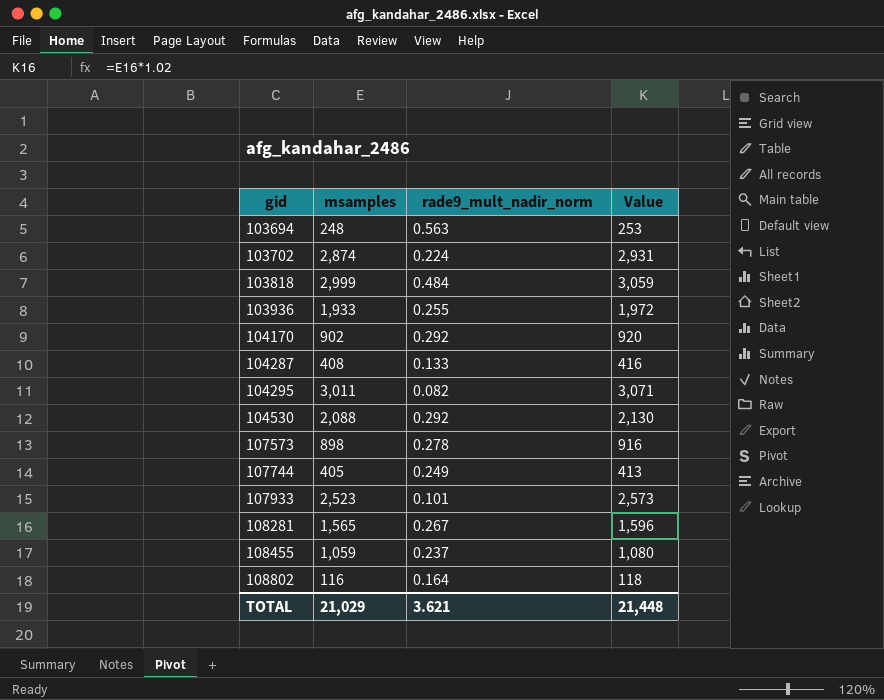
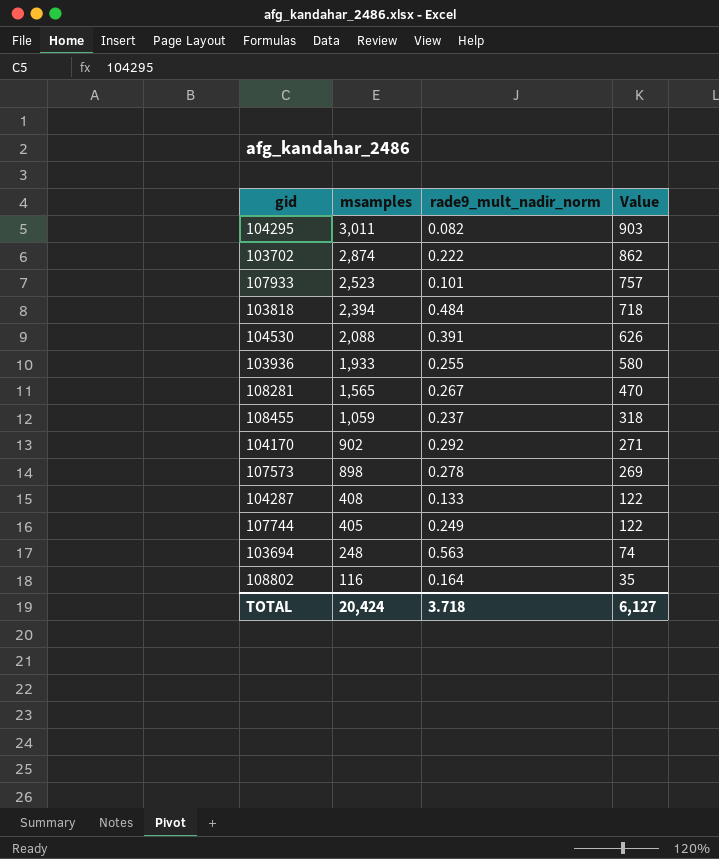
row order: gid ascending -> msamples descending
column Value | formula: [msamples] * 1.02 -> [msamples] * 0.3
103702 | rade9_mult_nadir_norm: 0.224 -> 0.222
103818 | msamples: 2,999 -> 2,394
104530 | rade9_mult_nadir_norm: 0.292 -> 0.391
TOTAL | msamples: 21,029 -> 20,424
TOTAL | rade9_mult_nadir_norm: 3.621 -> 3.718
TOTAL | Value: 21,448 -> 6,127

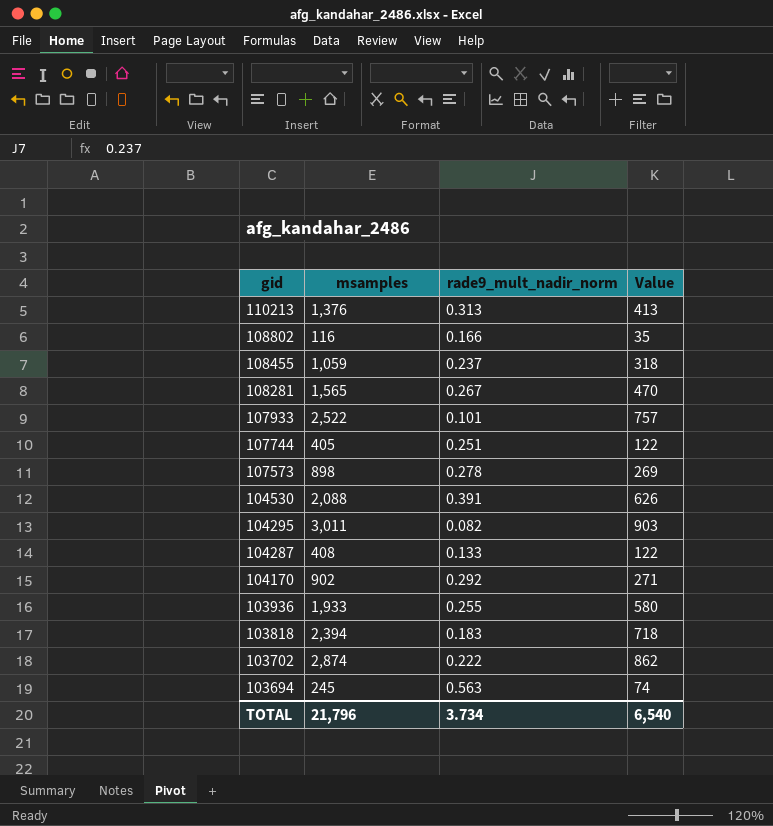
row order: msamples descending -> gid descending
row 110213: none -> 1,376 | 0.313 | 413
108802 | rade9_mult_nadir_norm: 0.164 -> 0.166
107933 | msamples: 2,523 -> 2,522
107744 | rade9_mult_nadir_norm: 0.249 -> 0.251
103818 | rade9_mult_nadir_norm: 0.484 -> 0.183
103694 | msamples: 248 -> 245
TOTAL | msamples: 20,424 -> 21,796
TOTAL | rade9_mult_nadir_norm: 3.718 -> 3.734
TOTAL | Value: 6,127 -> 6,540

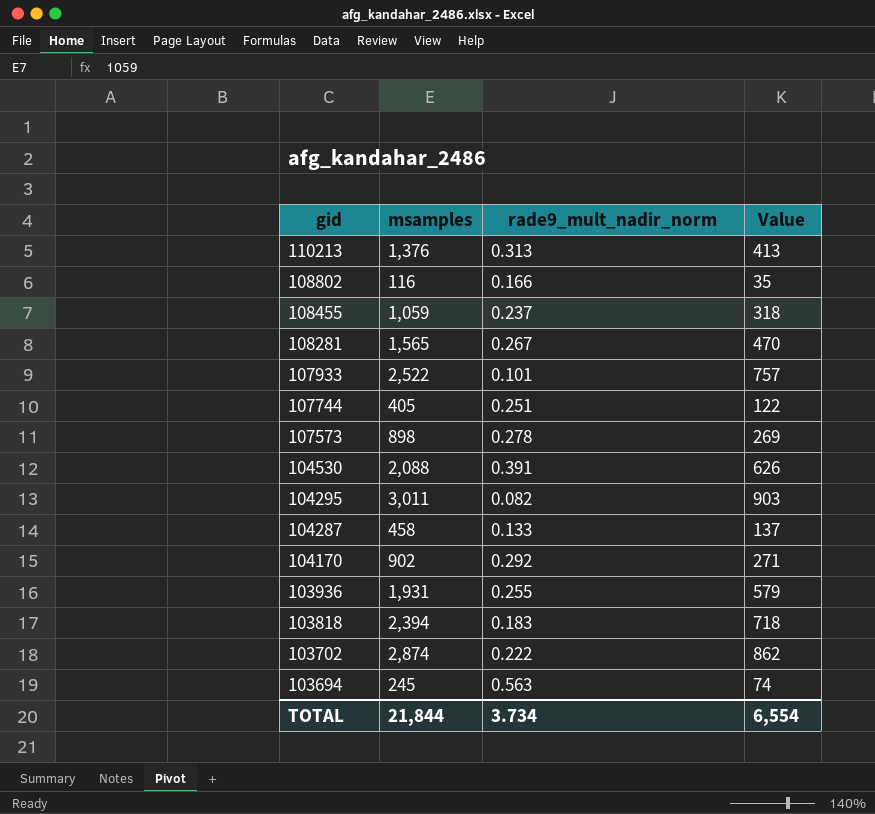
104287 | msamples: 408 -> 458
104287 | Value: 122 -> 137
103936 | msamples: 1,933 -> 1,931
103936 | Value: 580 -> 579
TOTAL | msamples: 21,796 -> 21,844
TOTAL | Value: 6,540 -> 6,554

